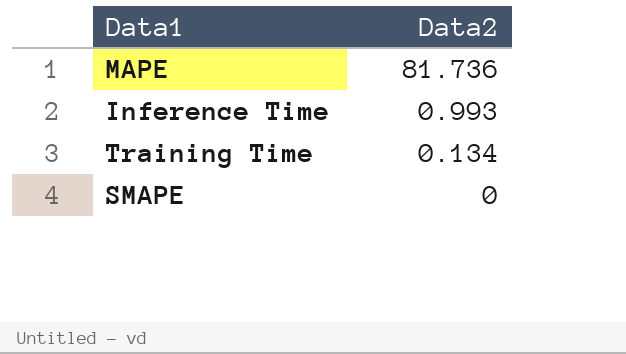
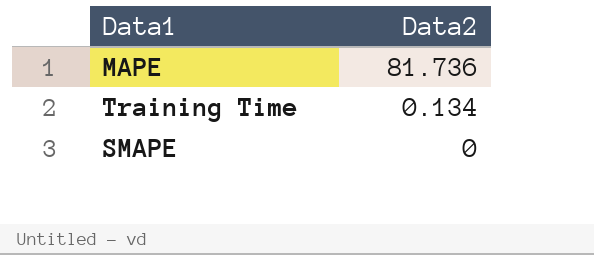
row Inference Time: 0.993 -> none

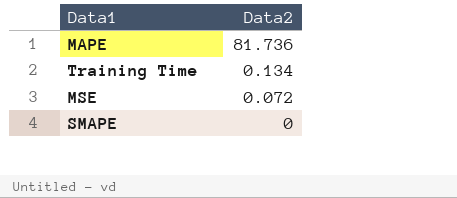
row MSE: none -> 0.072

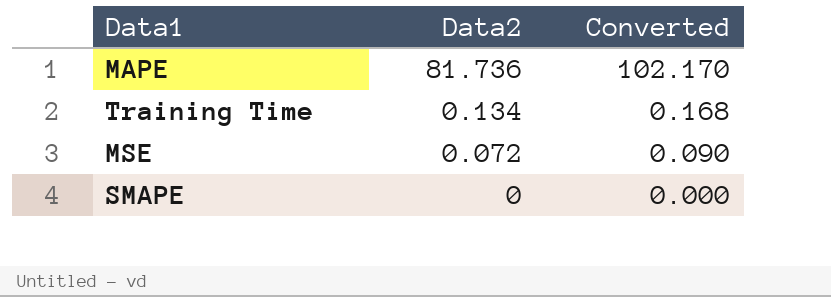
column Converted | formula: none -> [Data2] * 1.25

